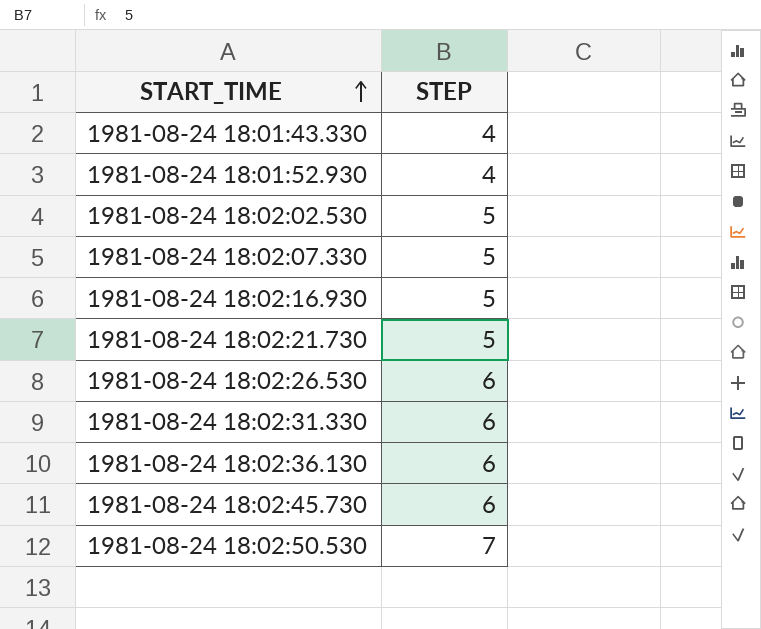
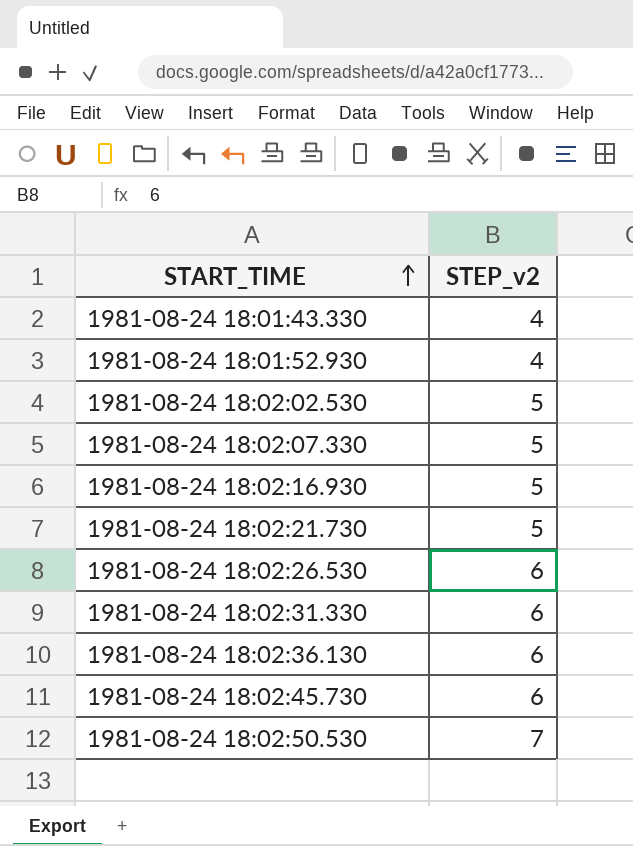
column name: STEP -> STEP_v2

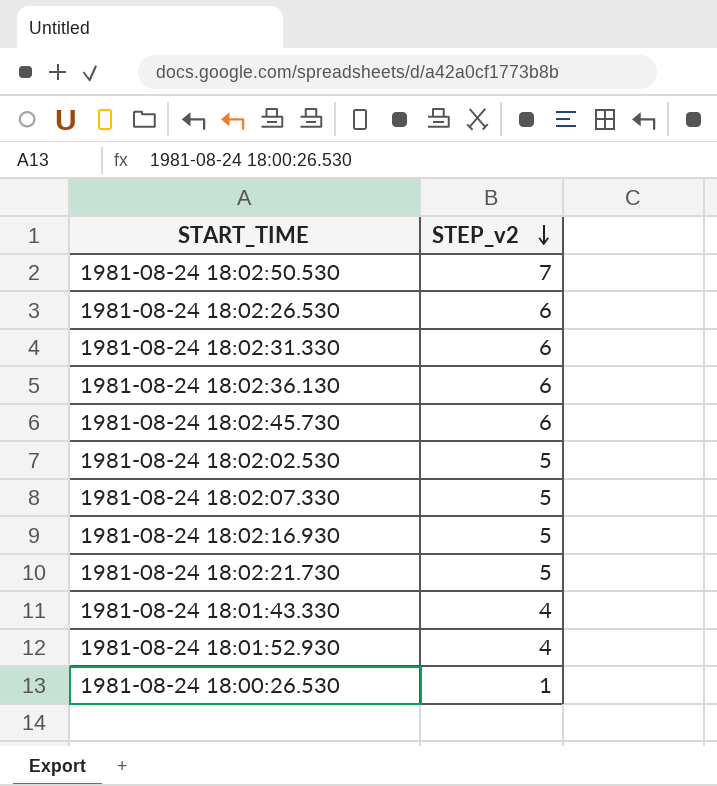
row order: START_TIME ascending -> STEP_v2 descending
row 1981-08-24 18:00:26.530: none -> 1

